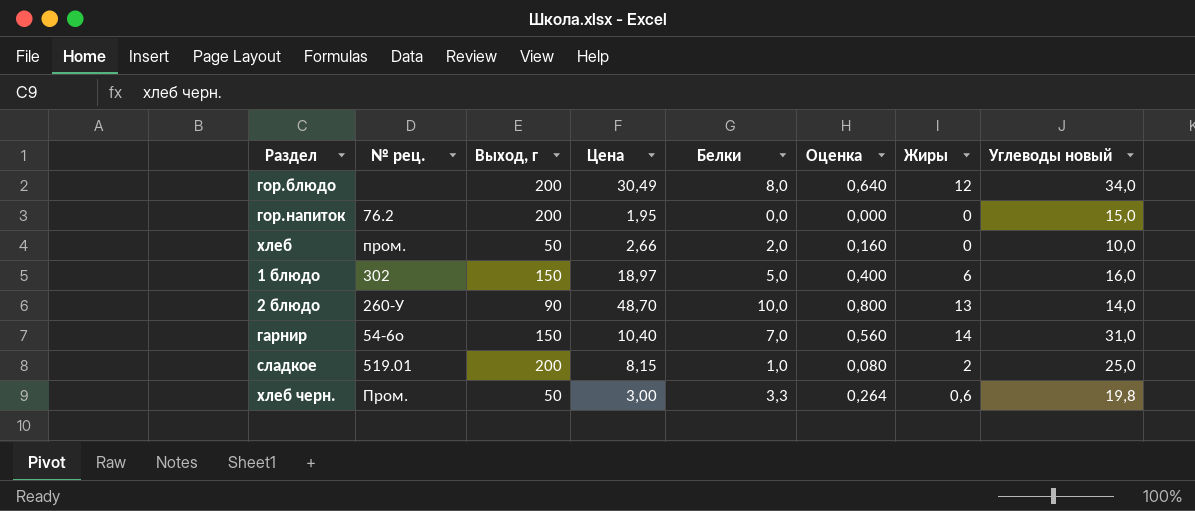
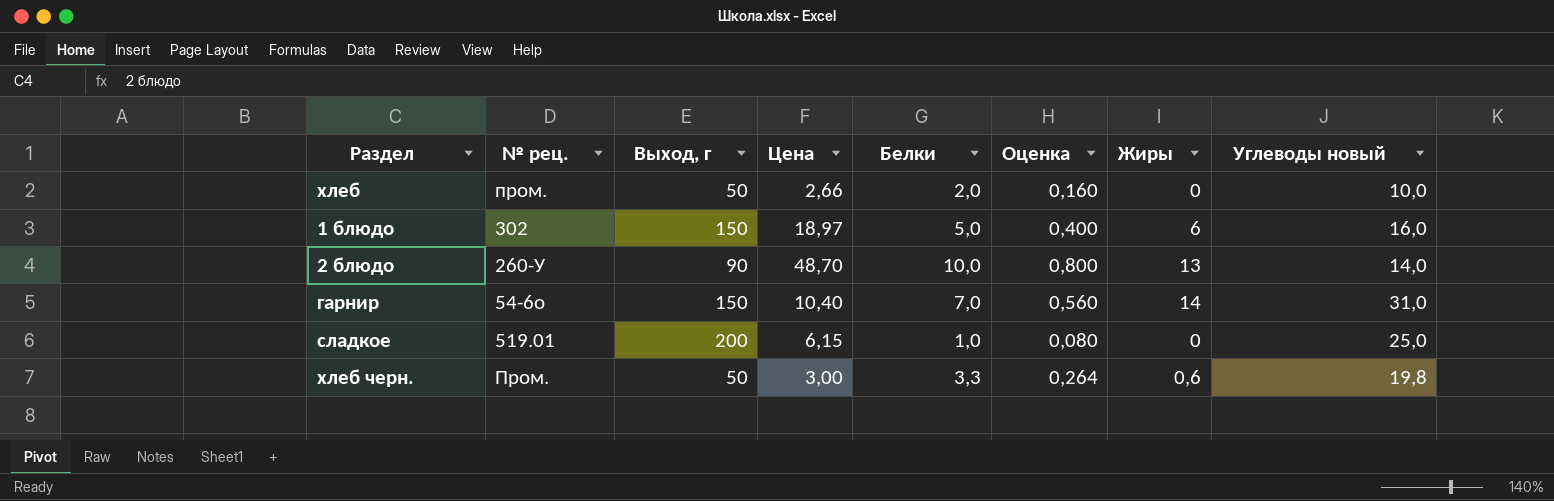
row гор.блюдо: none | 200 | 30,49 | 8,0 | 0,640 | 12 | 34,0 -> none
row гор.напиток: 76.2 | 200 | 1,95 | 0,0 | 0,000 | 0 | 15,0 -> none
сладкое | Цена: 8,15 -> 6,15
сладкое | Жиры: 2 -> 0

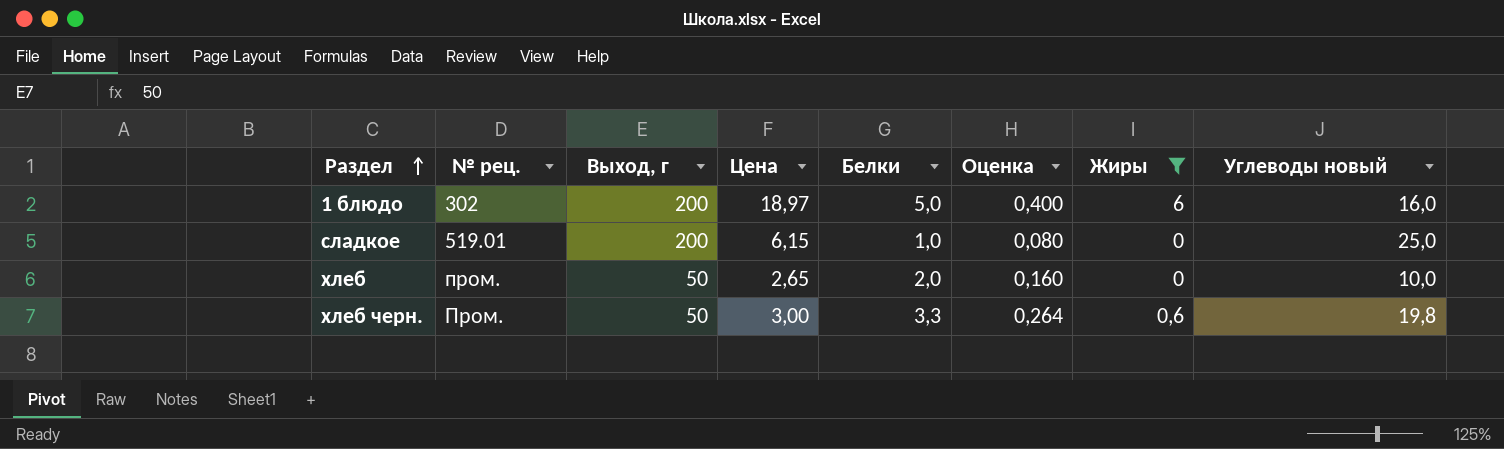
filter: none -> Жиры <= 6
row order: none -> Раздел ascending
1 блюдо | Выход, г: 150 -> 200
хлеб | Цена: 2,66 -> 2,65

